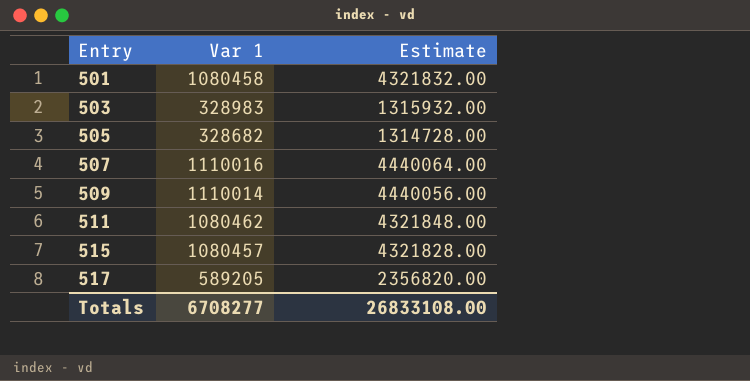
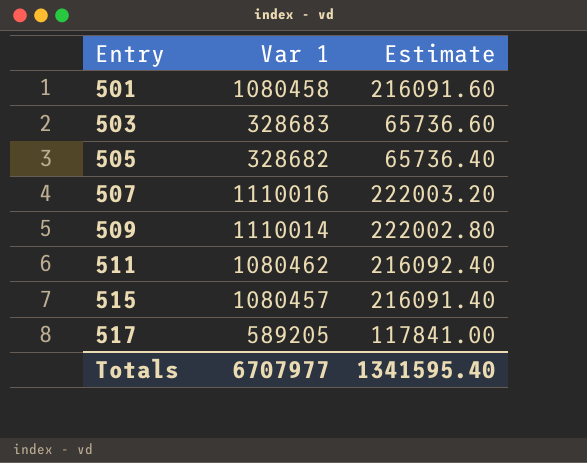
column Estimate | formula: [Var 1] * 4 -> [Var 1] * 0.2
503 | Var 1: 328983 -> 328683
Totals | Var 1: 6708277 -> 6707977
Totals | Estimate: 26833108.00 -> 1341595.40

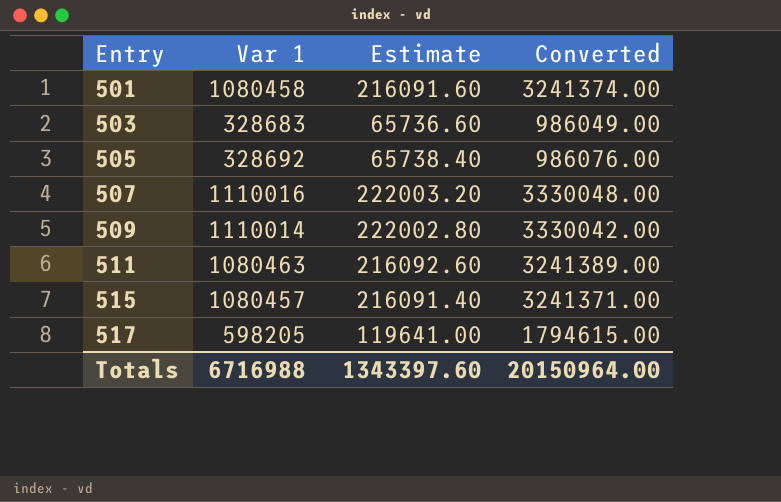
column Converted | formula: none -> [Var 1] * 3
505 | Var 1: 328682 -> 328692
505 | Estimate: 65736.40 -> 65738.40
511 | Var 1: 1080462 -> 1080463
511 | Estimate: 216092.40 -> 216092.60
517 | Var 1: 589205 -> 598205
517 | Estimate: 117841.00 -> 119641.00
Totals | Var 1: 6707977 -> 6716988
Totals | Estimate: 1341595.40 -> 1343397.60

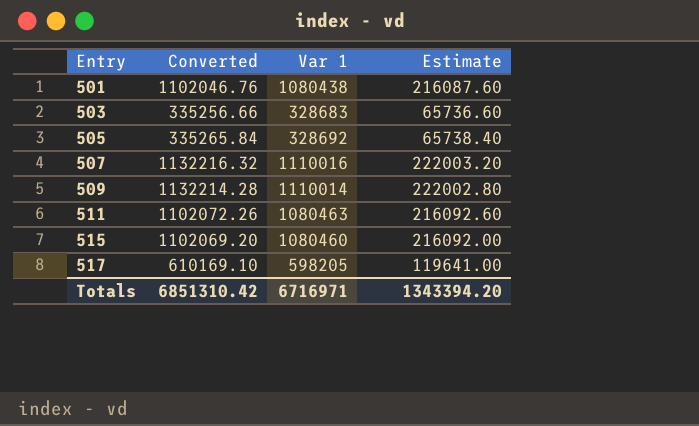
column Converted | formula: [Var 1] * 3 -> [Var 1] * 1.02
column Converted | position: 4 -> 2
501 | Var 1: 1080458 -> 1080438
501 | Estimate: 216091.60 -> 216087.60
515 | Var 1: 1080457 -> 1080460
515 | Estimate: 216091.40 -> 216092.00
Totals | Converted: 20150964.00 -> 6851310.42
Totals | Var 1: 6716988 -> 6716971
Totals | Estimate: 1343397.60 -> 1343394.20

